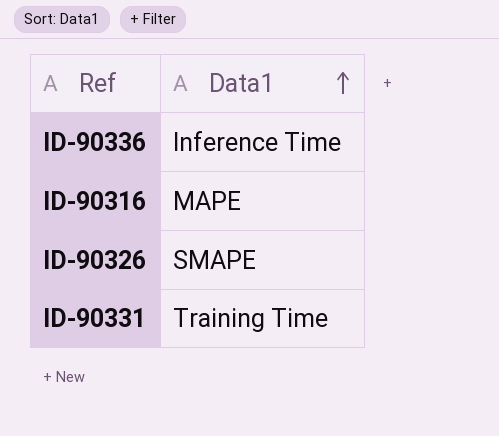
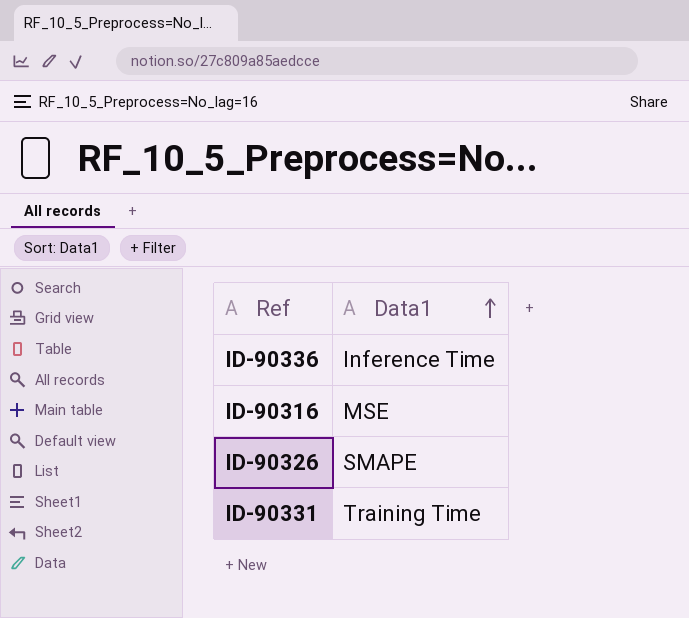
ID-90316 | Data1: MAPE -> MSE

